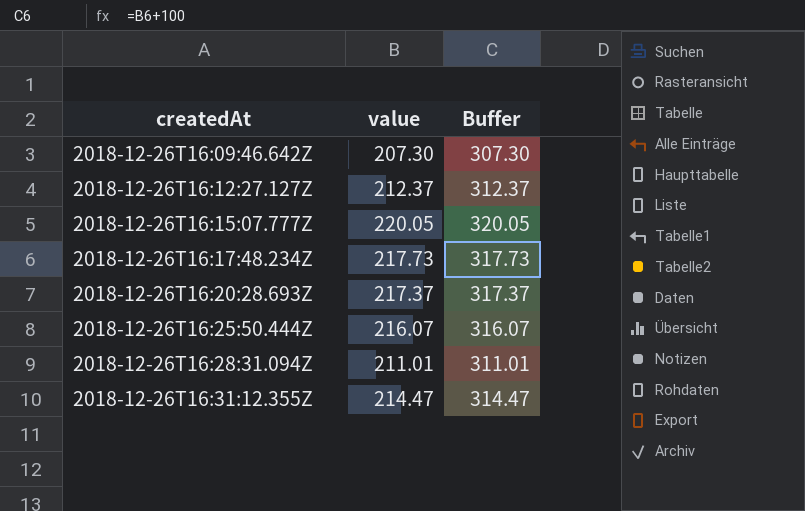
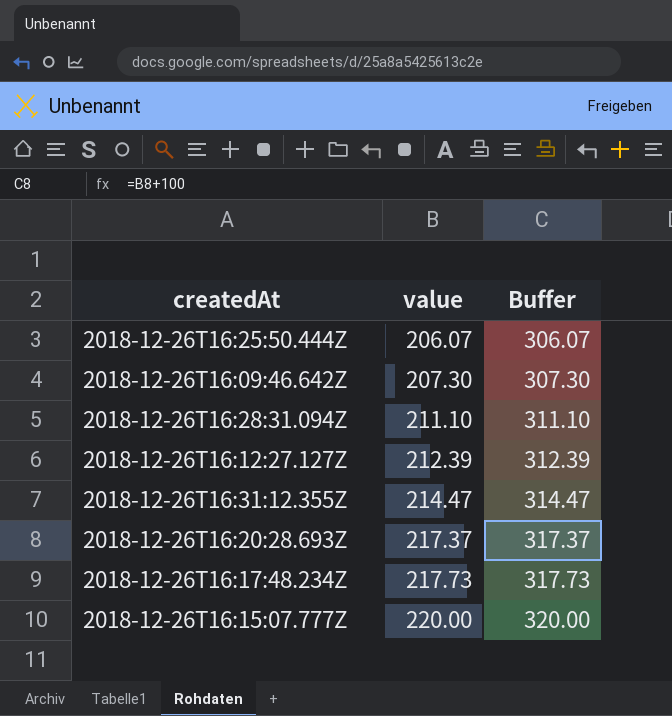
row order: createdAt ascending -> value ascending
2018-12-26T16:25:50.444Z | value: 216.07 -> 206.07
2018-12-26T16:25:50.444Z | Buffer: 316.07 -> 306.07
2018-12-26T16:28:31.094Z | value: 211.01 -> 211.10
2018-12-26T16:28:31.094Z | Buffer: 311.01 -> 311.10
2018-12-26T16:12:27.127Z | value: 212.37 -> 212.39
2018-12-26T16:12:27.127Z | Buffer: 312.37 -> 312.39
2018-12-26T16:15:07.777Z | value: 220.05 -> 220.00
2018-12-26T16:15:07.777Z | Buffer: 320.05 -> 320.00

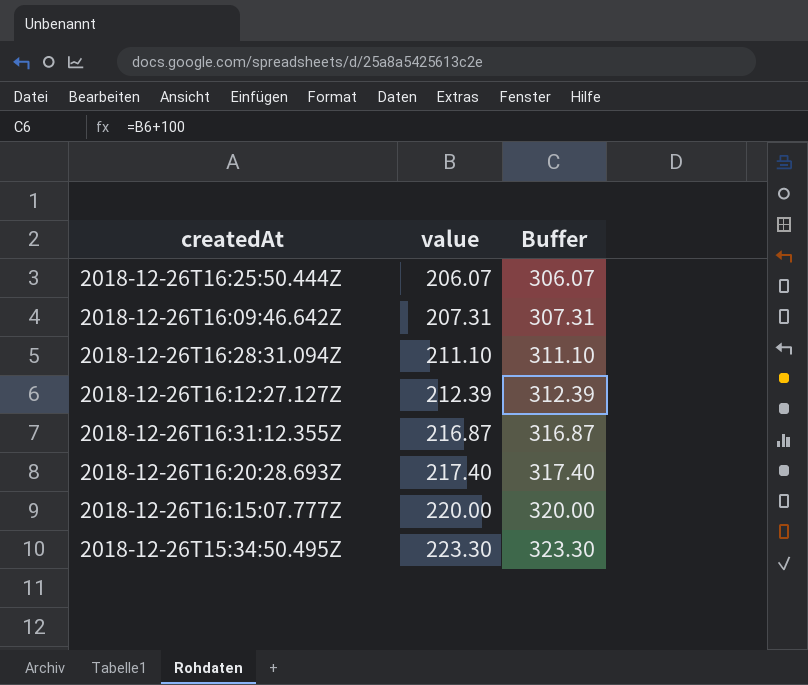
row 2018-12-26T16:17:48.234Z: 217.73 | 317.73 -> none
2018-12-26T16:09:46.642Z | value: 207.30 -> 207.31
2018-12-26T16:09:46.642Z | Buffer: 307.30 -> 307.31
2018-12-26T16:31:12.355Z | value: 214.47 -> 216.87
2018-12-26T16:31:12.355Z | Buffer: 314.47 -> 316.87
2018-12-26T16:20:28.693Z | value: 217.37 -> 217.40
2018-12-26T16:20:28.693Z | Buffer: 317.37 -> 317.40
row 2018-12-26T15:34:50.495Z: none -> 223.30 | 323.30

